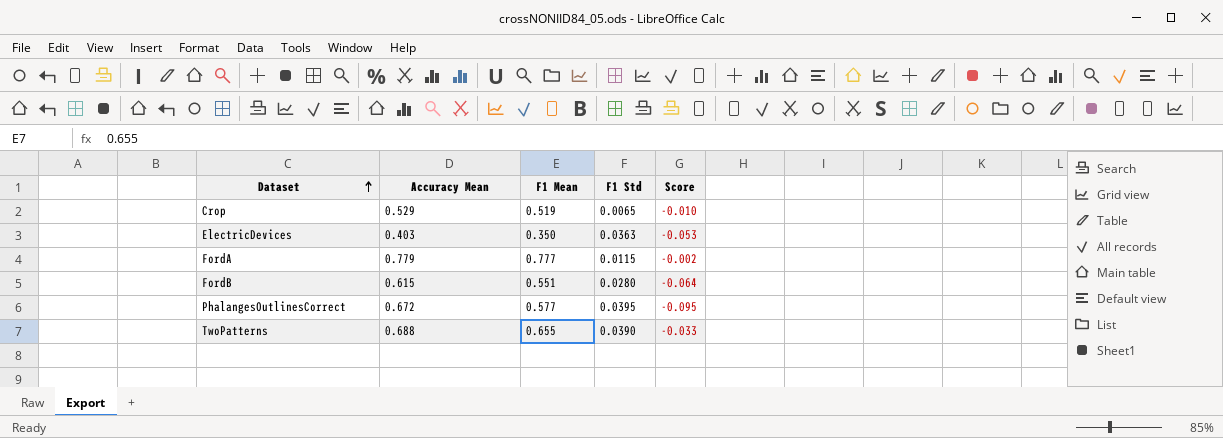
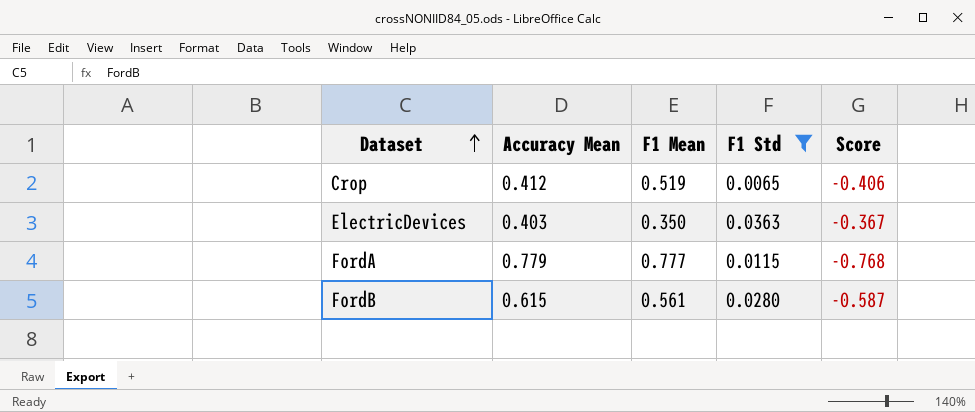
filter: none -> F1 Std <= 0.0363
column Score | formula: [F1 Mean] - [Accuracy Mean] -> [F1 Std] - [Accuracy Mean]
Crop | Accuracy Mean: 0.529 -> 0.412
FordB | F1 Mean: 0.551 -> 0.561

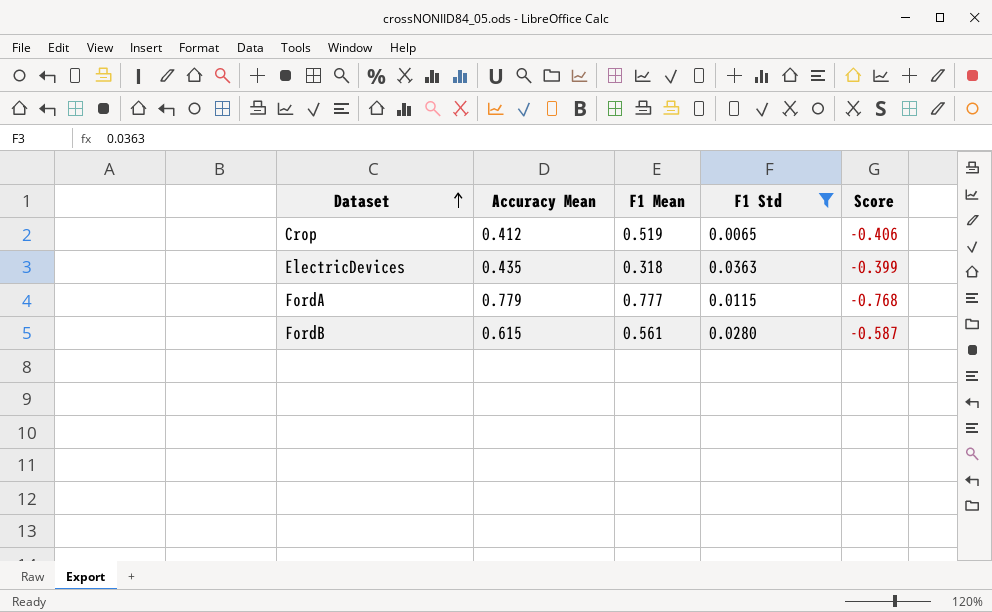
ElectricDevices | Accuracy Mean: 0.403 -> 0.435
ElectricDevices | F1 Mean: 0.350 -> 0.318
ElectricDevices | Score: -0.367 -> -0.399

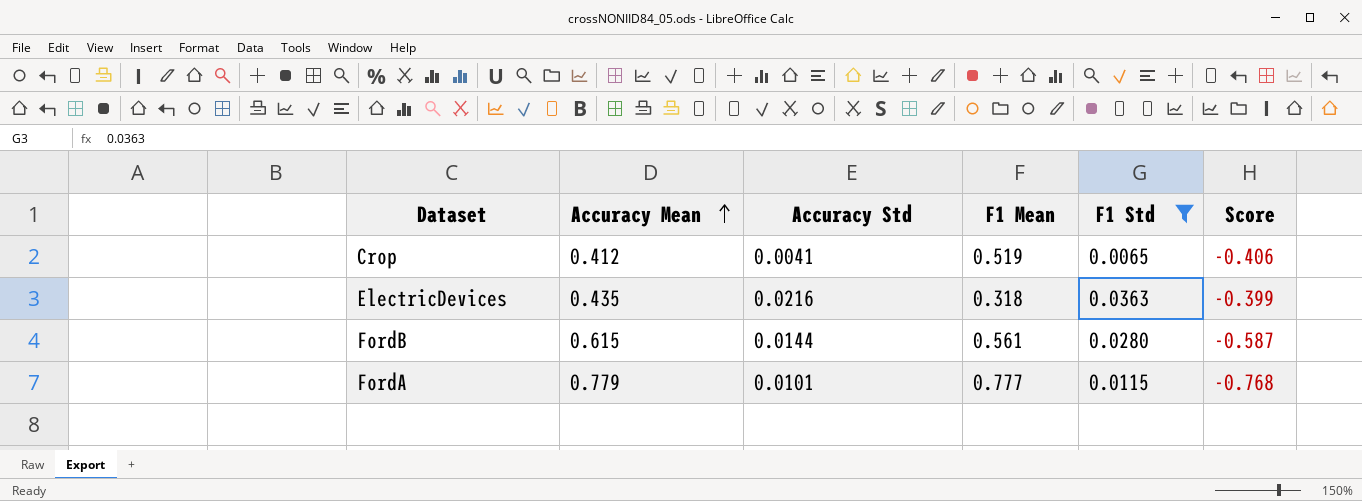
row order: Dataset ascending -> Accuracy Mean ascending
column Accuracy Std | position: none -> 3

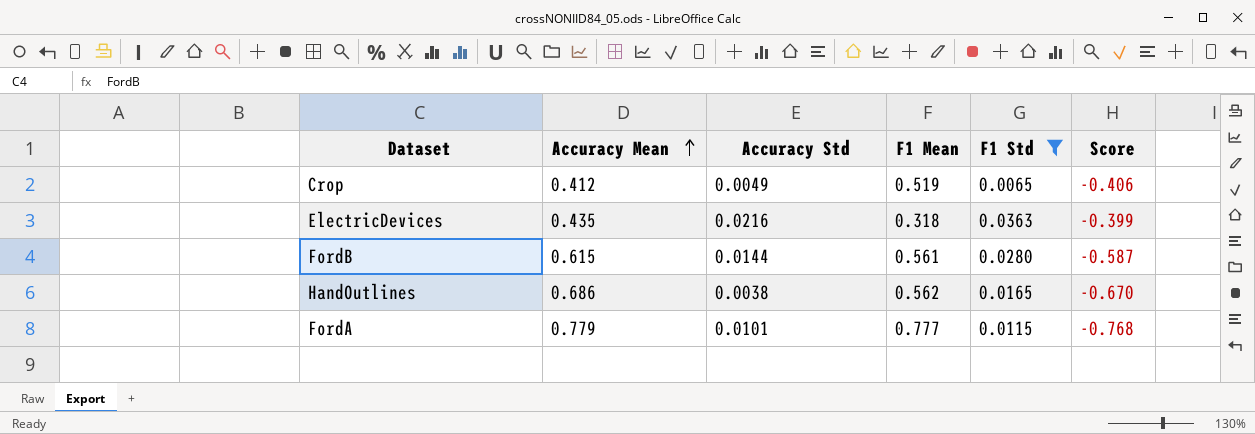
Crop | Accuracy Std: 0.0041 -> 0.0049
row HandOutlines: none -> 0.686 | 0.0038 | 0.562 | 0.0165 | -0.670

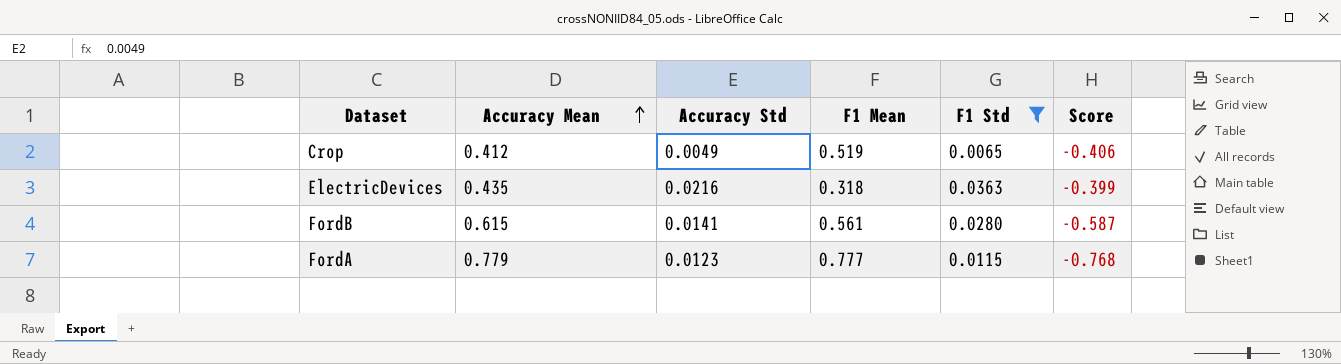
row HandOutlines: 0.686 | 0.0038 | 0.562 | 0.0165 | -0.670 -> none
FordB | Accuracy Std: 0.0144 -> 0.0141
FordA | Accuracy Std: 0.0101 -> 0.0123

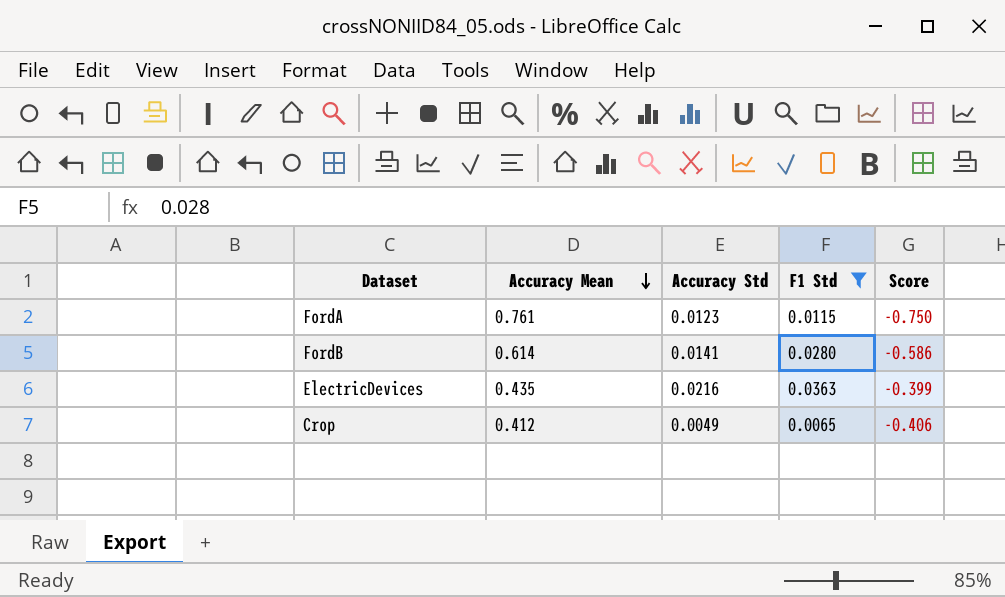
row order: Accuracy Mean ascending -> Accuracy Mean descending
column F1 Mean | position: 4 -> none
FordA | Accuracy Mean: 0.779 -> 0.761
FordA | Score: -0.768 -> -0.750
FordB | Accuracy Mean: 0.615 -> 0.614
FordB | Score: -0.587 -> -0.586

